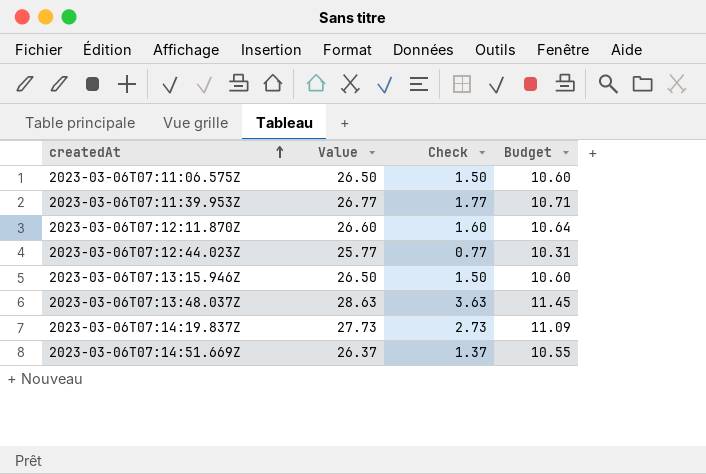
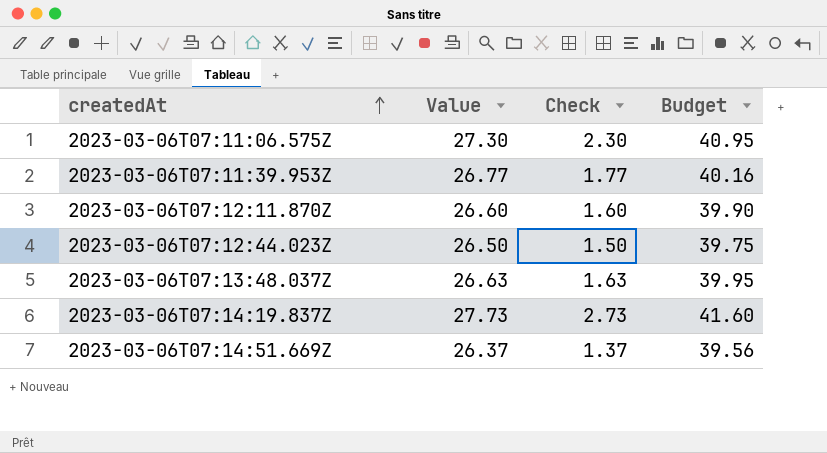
column Budget | formula: [Value] * 0.4 -> [Value] * 1.5
row 2023-03-06T07:13:15.946Z: 26.50 | 1.50 | 10.60 -> none
2023-03-06T07:11:06.575Z | Value: 26.50 -> 27.30
2023-03-06T07:11:06.575Z | Check: 1.50 -> 2.30
2023-03-06T07:12:44.023Z | Value: 25.77 -> 26.50
2023-03-06T07:12:44.023Z | Check: 0.77 -> 1.50
2023-03-06T07:13:48.037Z | Value: 28.63 -> 26.63
2023-03-06T07:13:48.037Z | Check: 3.63 -> 1.63

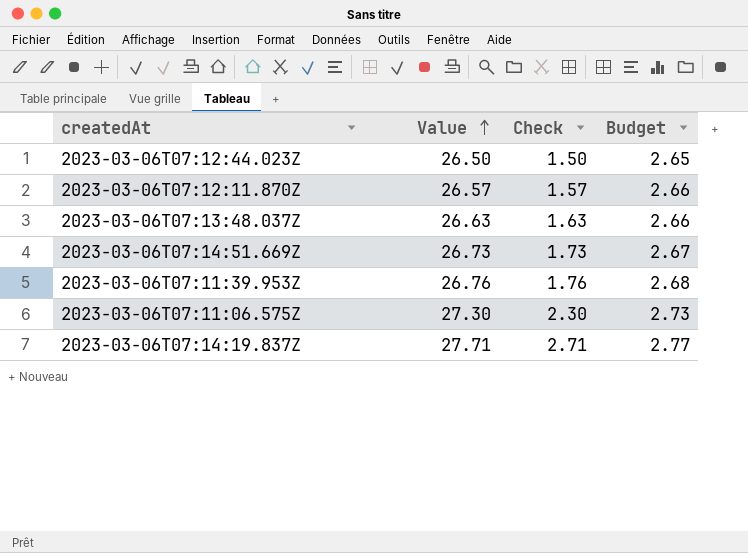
row order: createdAt ascending -> Value ascending
column Budget | formula: [Value] * 1.5 -> [Value] * 0.1
2023-03-06T07:12:11.870Z | Value: 26.60 -> 26.57
2023-03-06T07:12:11.870Z | Check: 1.60 -> 1.57
2023-03-06T07:14:51.669Z | Value: 26.37 -> 26.73
2023-03-06T07:14:51.669Z | Check: 1.37 -> 1.73
2023-03-06T07:11:39.953Z | Value: 26.77 -> 26.76
2023-03-06T07:11:39.953Z | Check: 1.77 -> 1.76
2023-03-06T07:14:19.837Z | Value: 27.73 -> 27.71
2023-03-06T07:14:19.837Z | Check: 2.73 -> 2.71

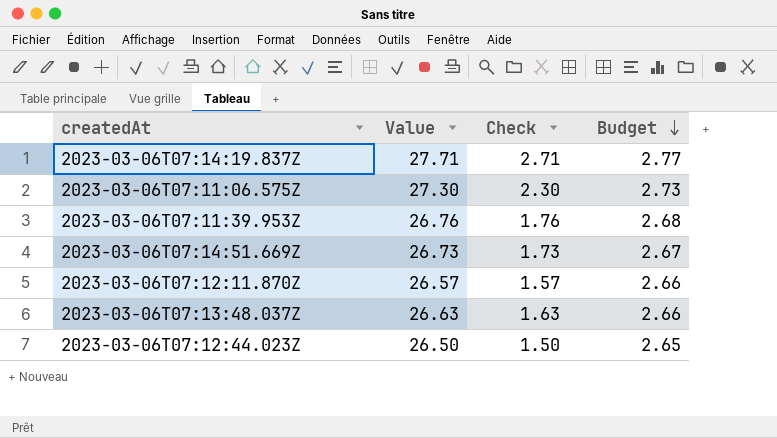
row order: Value ascending -> Budget descending

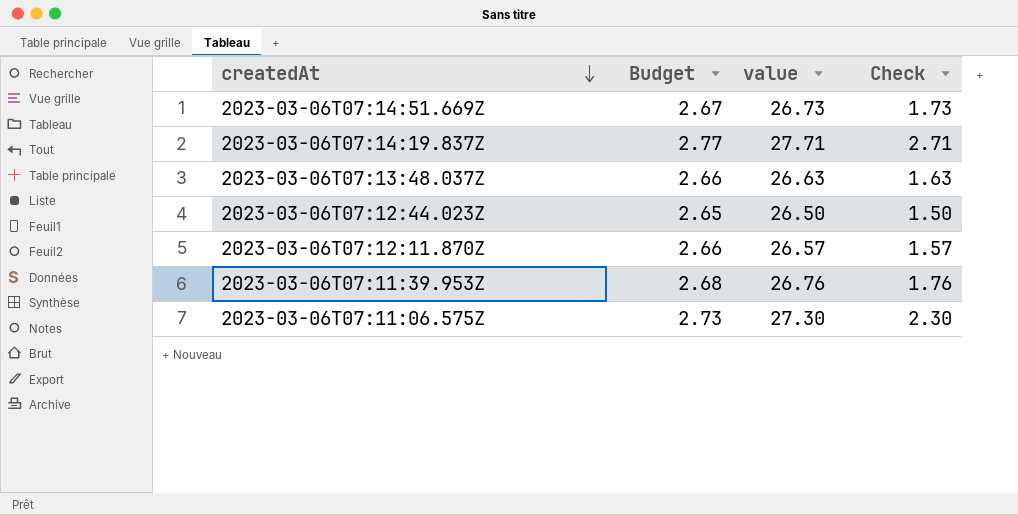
row order: Budget descending -> createdAt descending
column Budget | position: 4 -> 2
column name: Value -> value

